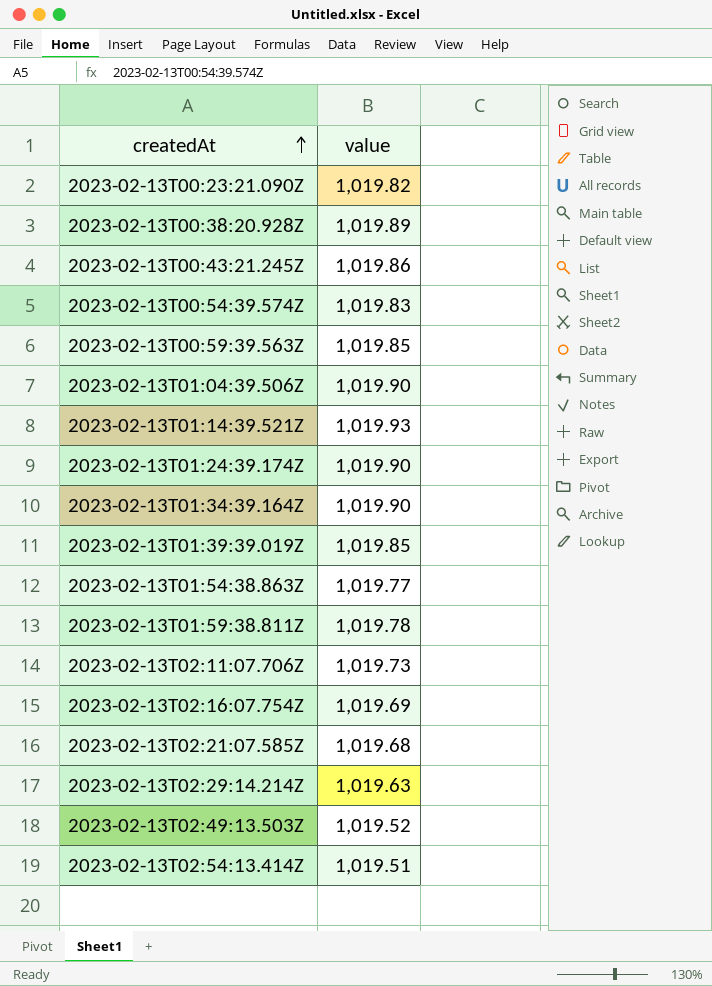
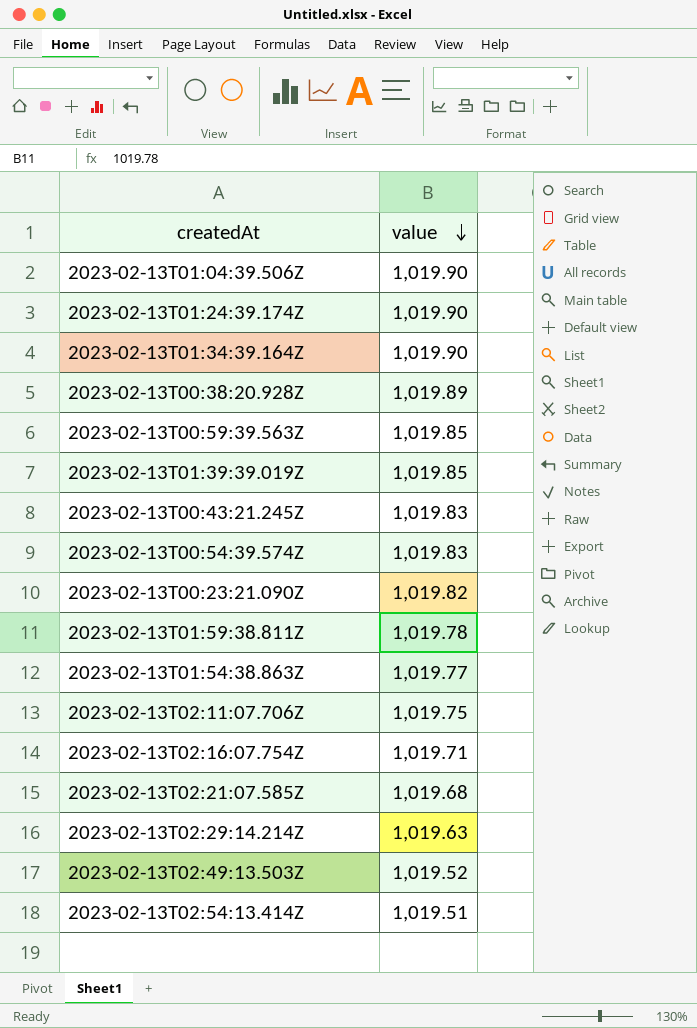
row order: createdAt ascending -> value descending
row 2023-02-13T01:14:39.521Z: 1,019.93 -> none
2023-02-13T00:43:21.245Z | value: 1,019.86 -> 1,019.83
2023-02-13T02:11:07.706Z | value: 1,019.73 -> 1,019.75
2023-02-13T02:16:07.754Z | value: 1,019.69 -> 1,019.71

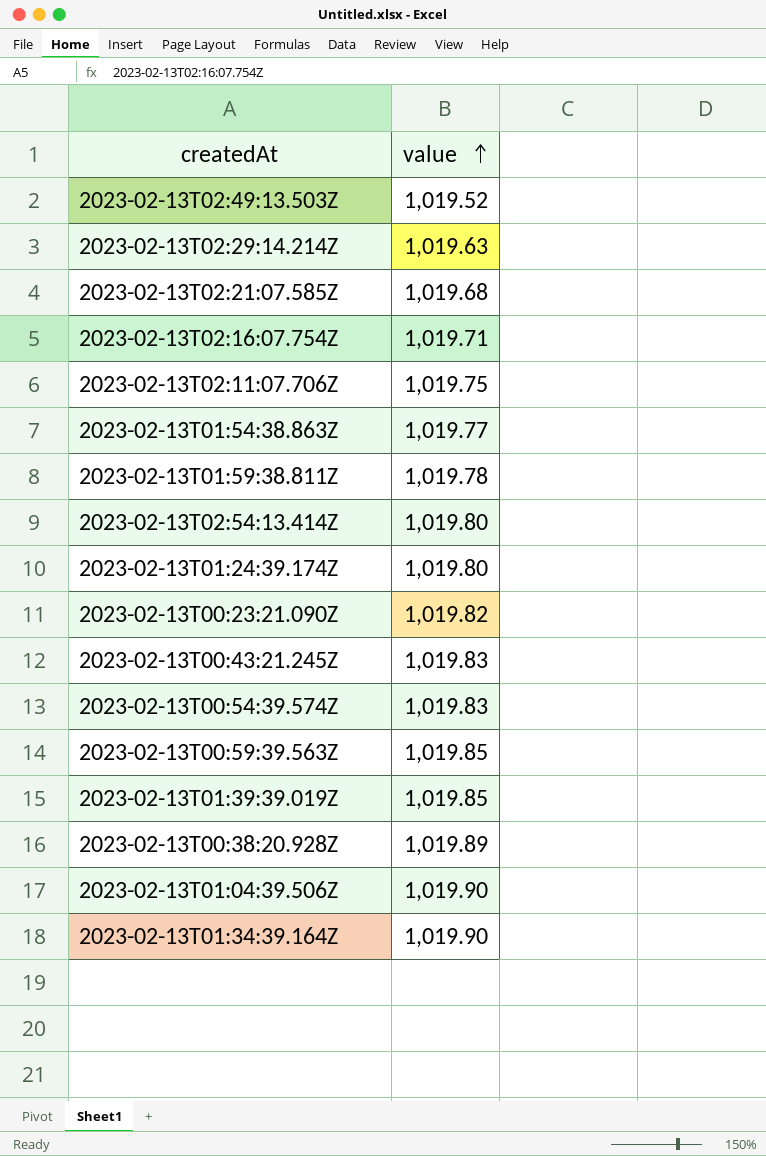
row order: value descending -> value ascending
2023-02-13T02:54:13.414Z | value: 1,019.51 -> 1,019.80
2023-02-13T01:24:39.174Z | value: 1,019.90 -> 1,019.80

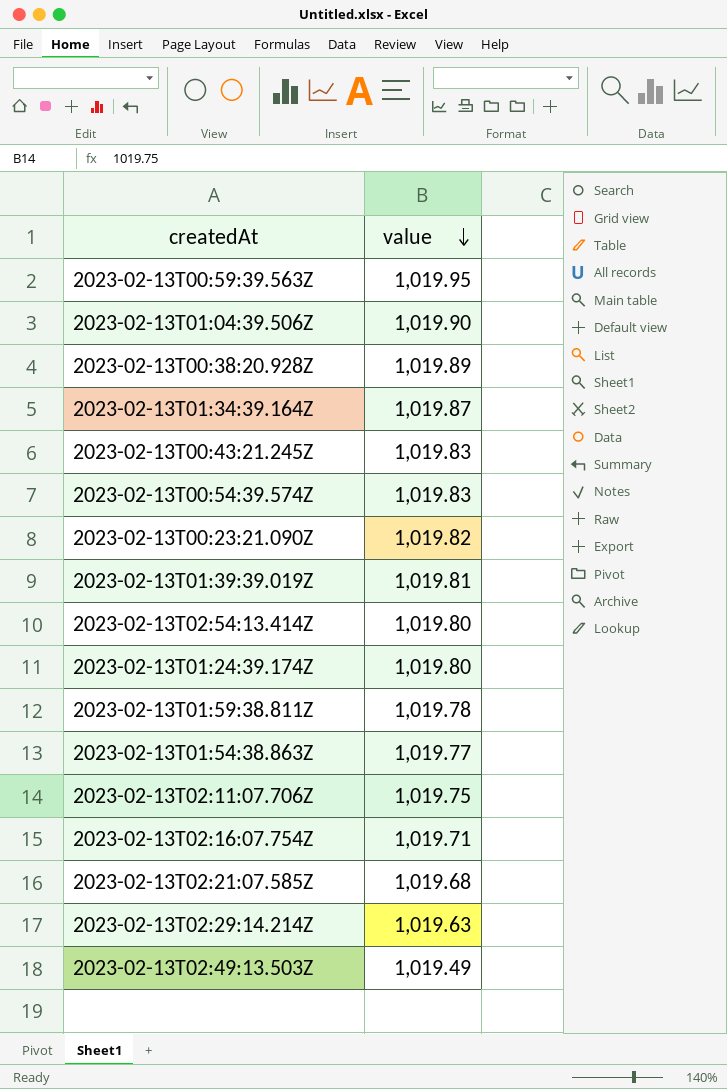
row order: value ascending -> value descending
2023-02-13T00:59:39.563Z | value: 1,019.85 -> 1,019.95
2023-02-13T01:34:39.164Z | value: 1,019.90 -> 1,019.87
2023-02-13T01:39:39.019Z | value: 1,019.85 -> 1,019.81
2023-02-13T02:49:13.503Z | value: 1,019.52 -> 1,019.49

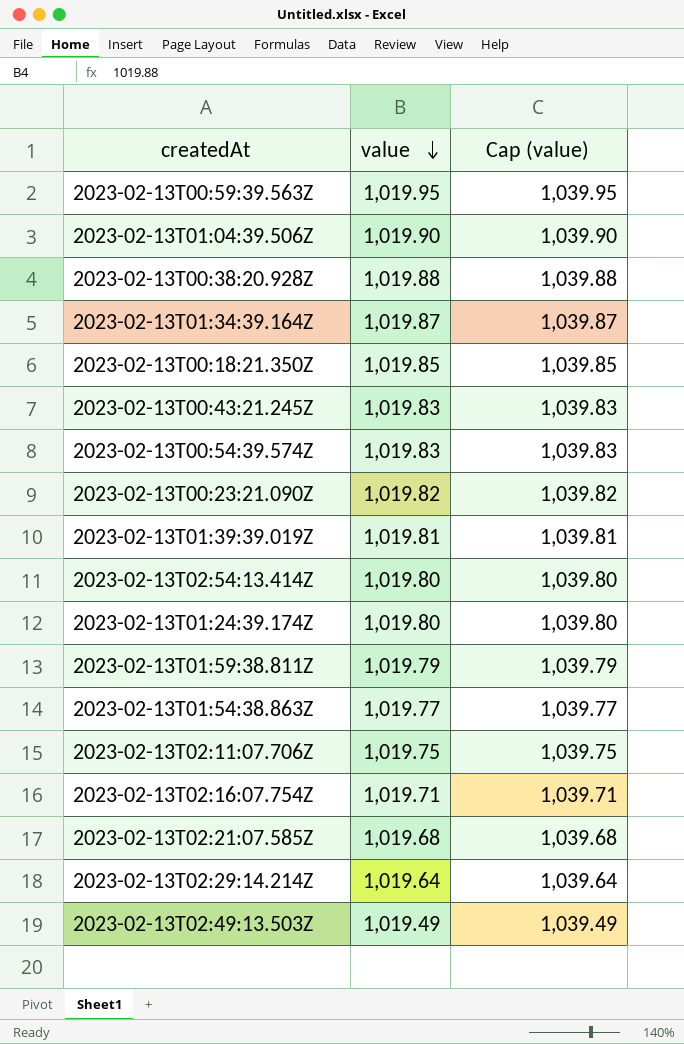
column Cap (value) | formula: none -> [value] + 20
2023-02-13T00:38:20.928Z | value: 1,019.89 -> 1,019.88
row 2023-02-13T00:18:21.350Z: none -> 1,019.85 | 1,039.85
2023-02-13T01:59:38.811Z | value: 1,019.78 -> 1,019.79
2023-02-13T02:29:14.214Z | value: 1,019.63 -> 1,019.64

